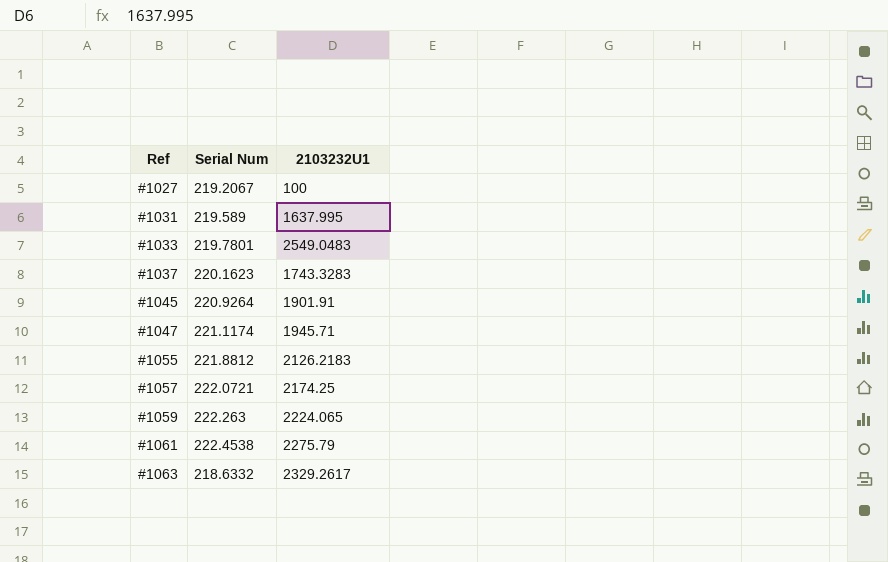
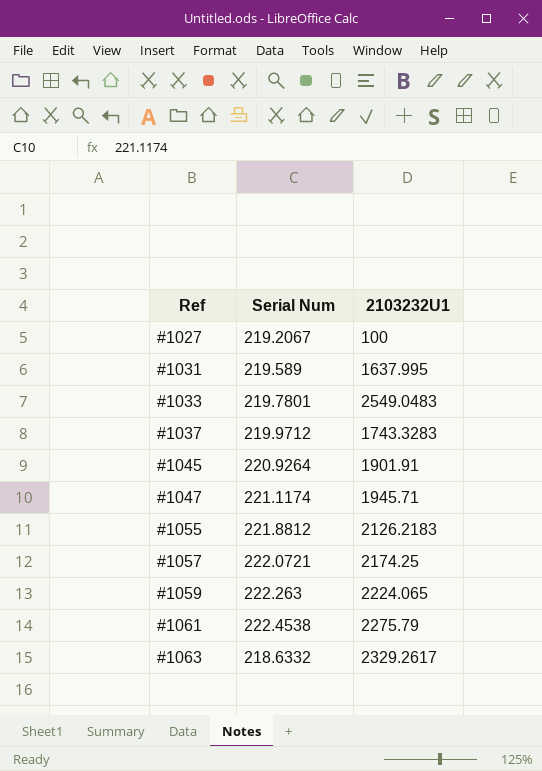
#1037 | Serial Num: 220.1623 -> 219.9712

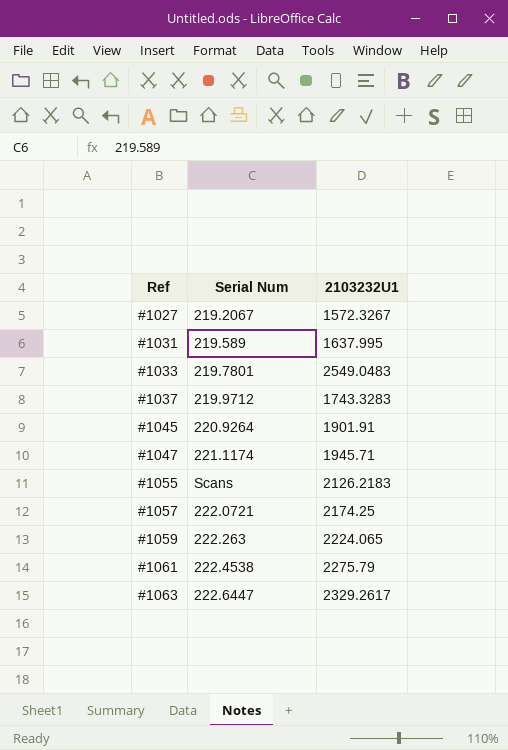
#1027 | 2103232U1: 100 -> 1572.3267
#1055 | Serial Num: 221.8812 -> Scans
#1063 | Serial Num: 218.6332 -> 222.6447

